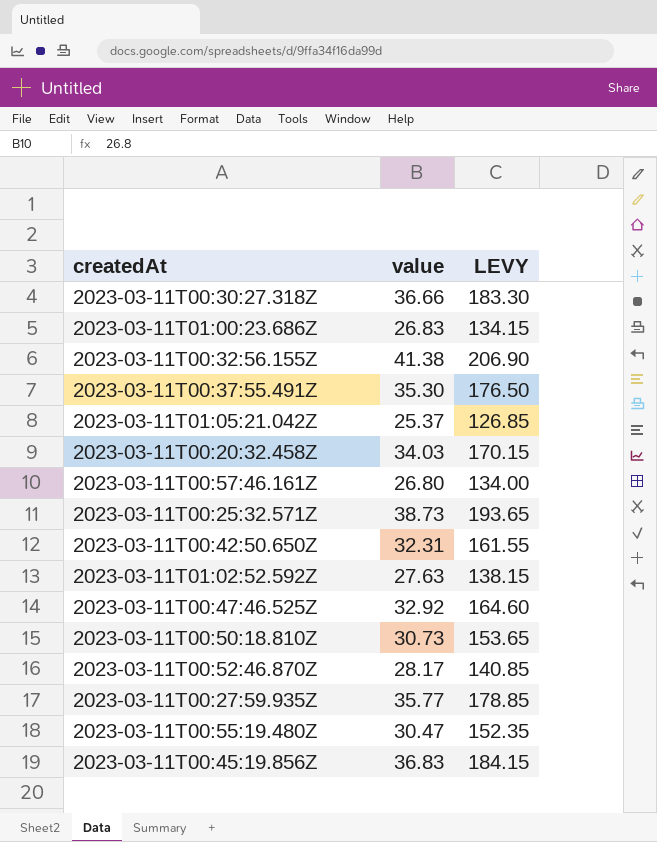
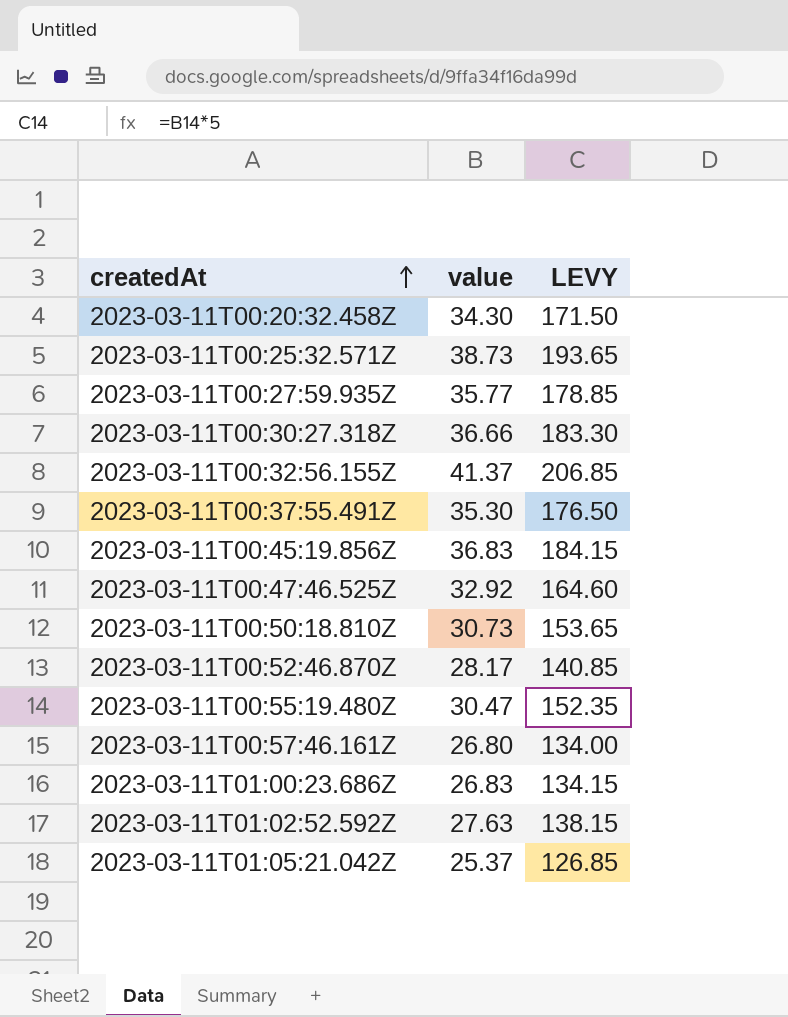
row order: none -> createdAt ascending
row 2023-03-11T00:42:50.650Z: 32.31 | 161.55 -> none
2023-03-11T00:20:32.458Z | value: 34.03 -> 34.30
2023-03-11T00:20:32.458Z | LEVY: 170.15 -> 171.50
2023-03-11T00:32:56.155Z | value: 41.38 -> 41.37
2023-03-11T00:32:56.155Z | LEVY: 206.90 -> 206.85

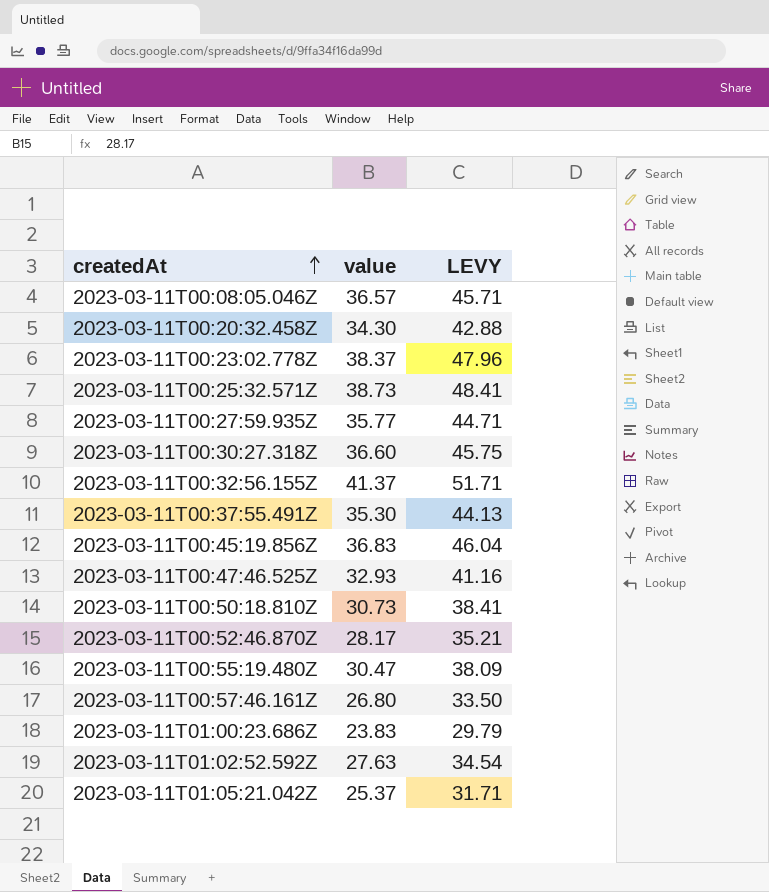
column LEVY | formula: [value] * 5 -> [value] * 1.25
row 2023-03-11T00:08:05.046Z: none -> 36.57 | 45.71
row 2023-03-11T00:23:02.778Z: none -> 38.37 | 47.96
2023-03-11T00:30:27.318Z | value: 36.66 -> 36.60
2023-03-11T00:47:46.525Z | value: 32.92 -> 32.93
2023-03-11T01:00:23.686Z | value: 26.83 -> 23.83

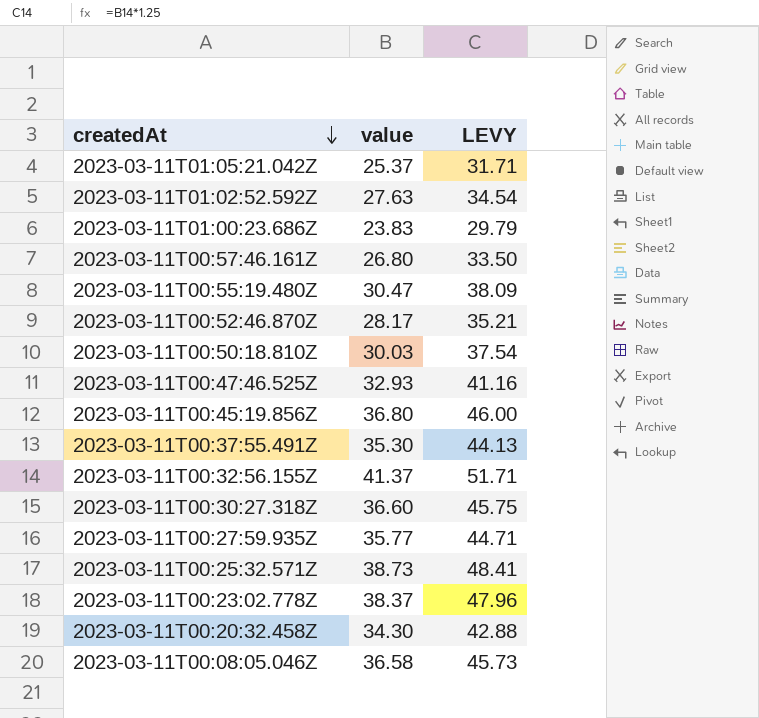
row order: createdAt ascending -> createdAt descending
2023-03-11T00:50:18.810Z | value: 30.73 -> 30.03
2023-03-11T00:50:18.810Z | LEVY: 38.41 -> 37.54
2023-03-11T00:45:19.856Z | value: 36.83 -> 36.80
2023-03-11T00:45:19.856Z | LEVY: 46.04 -> 46.00
2023-03-11T00:08:05.046Z | value: 36.57 -> 36.58
2023-03-11T00:08:05.046Z | LEVY: 45.71 -> 45.73

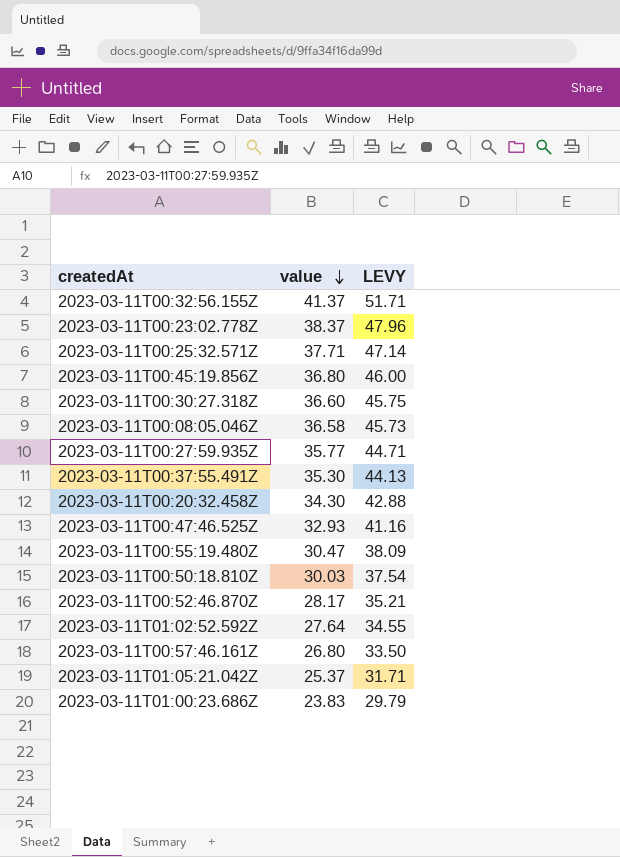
row order: createdAt descending -> value descending
2023-03-11T00:25:32.571Z | value: 38.73 -> 37.71
2023-03-11T00:25:32.571Z | LEVY: 48.41 -> 47.14
2023-03-11T01:02:52.592Z | value: 27.63 -> 27.64
2023-03-11T01:02:52.592Z | LEVY: 34.54 -> 34.55

